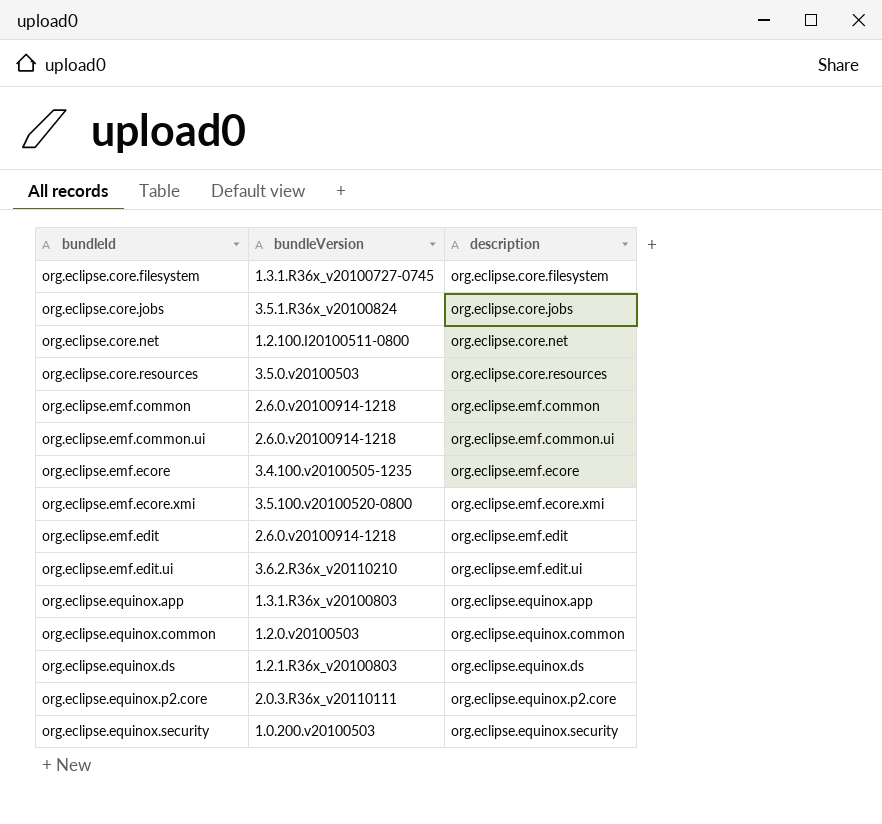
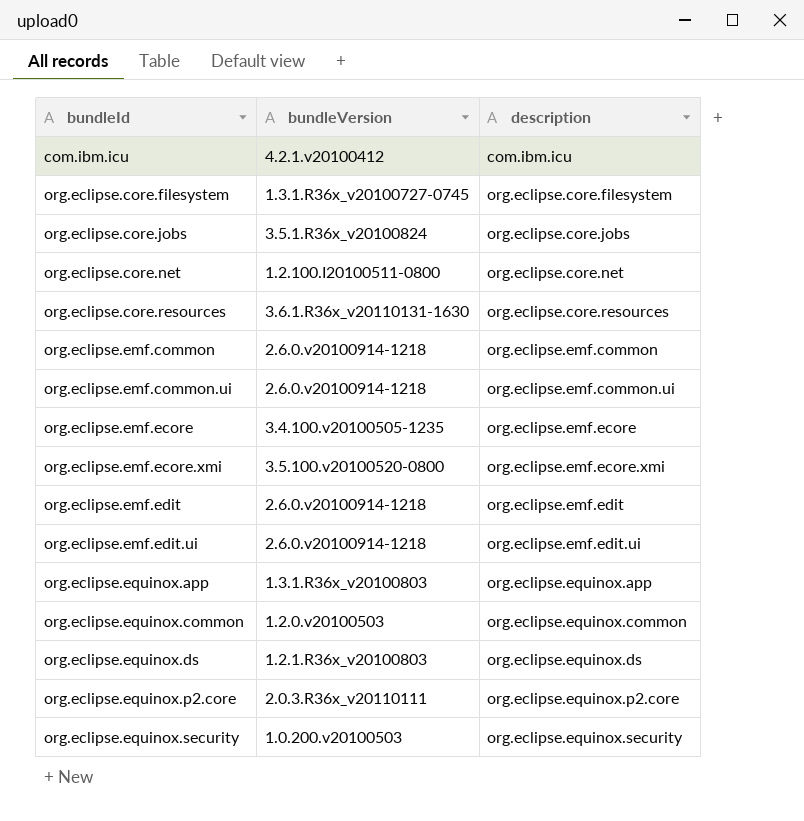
row com.ibm.icu: none -> 4.2.1.v20100412 | com.ibm.icu
org.eclipse.core.resources | bundleVersion: 3.5.0.v20100503 -> 3.6.1.R36x_v20110131-1630
org.eclipse.emf.edit.ui | bundleVersion: 3.6.2.R36x_v20110210 -> 2.6.0.v20100914-1218

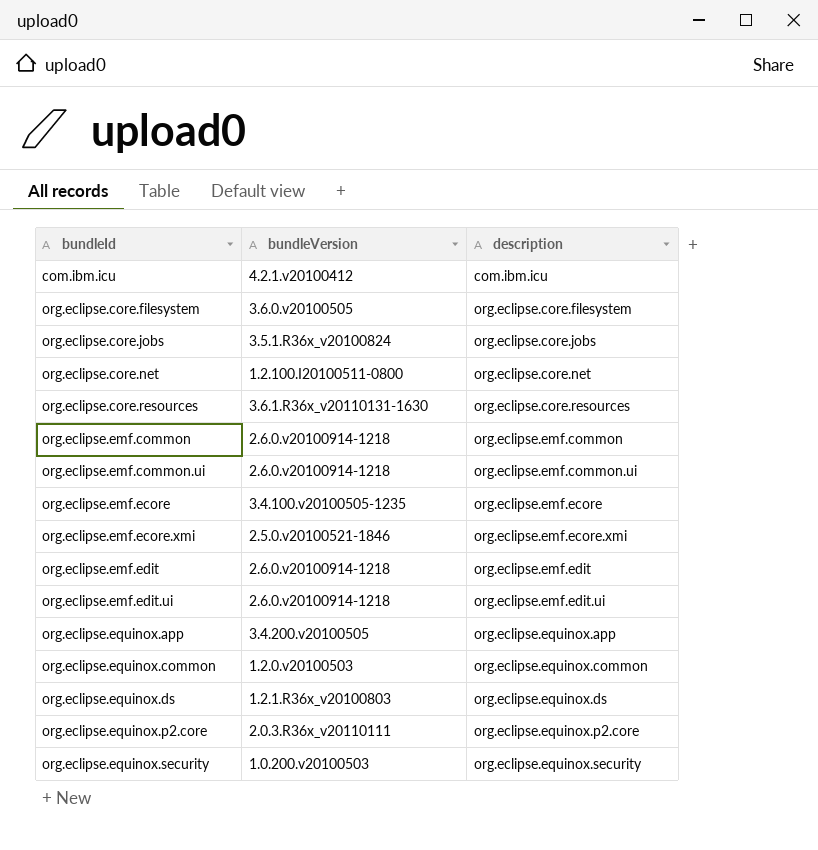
org.eclipse.core.filesystem | bundleVersion: 1.3.1.R36x_v20100727-0745 -> 3.6.0.v20100505
org.eclipse.emf.ecore.xmi | bundleVersion: 3.5.100.v20100520-0800 -> 2.5.0.v20100521-1846
org.eclipse.equinox.app | bundleVersion: 1.3.1.R36x_v20100803 -> 3.4.200.v20100505

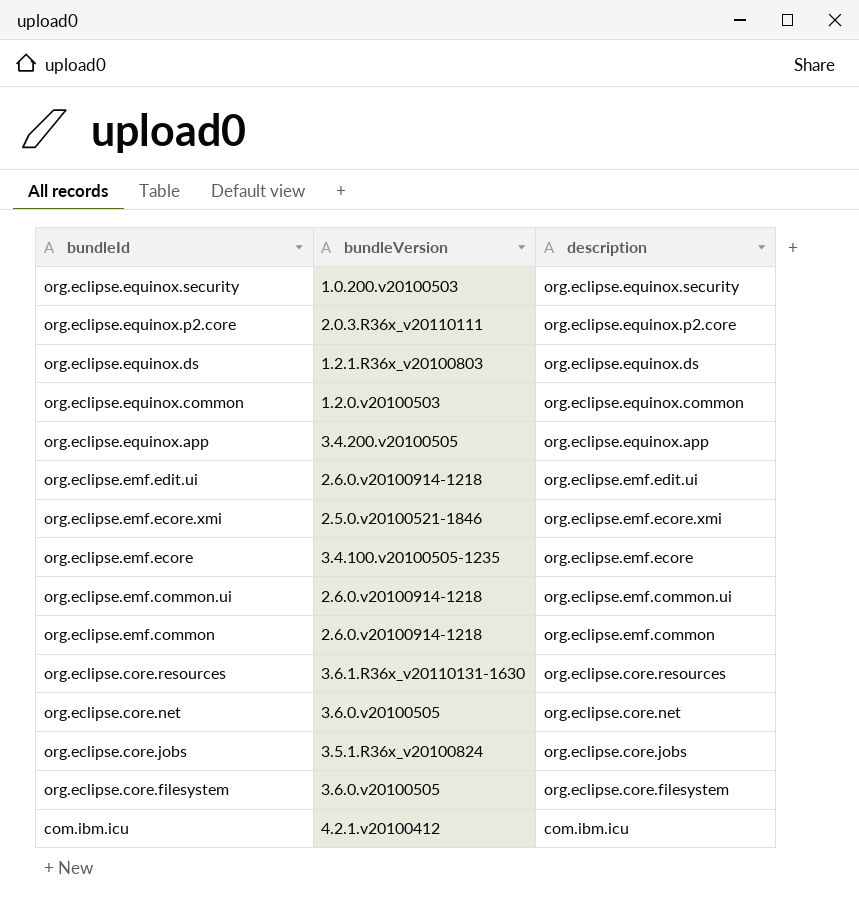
row order: bundleId ascending -> bundleId descending
row org.eclipse.emf.edit: 2.6.0.v20100914-1218 | org.eclipse.emf.edit -> none
org.eclipse.core.net | bundleVersion: 1.2.100.I20100511-0800 -> 3.6.0.v20100505

